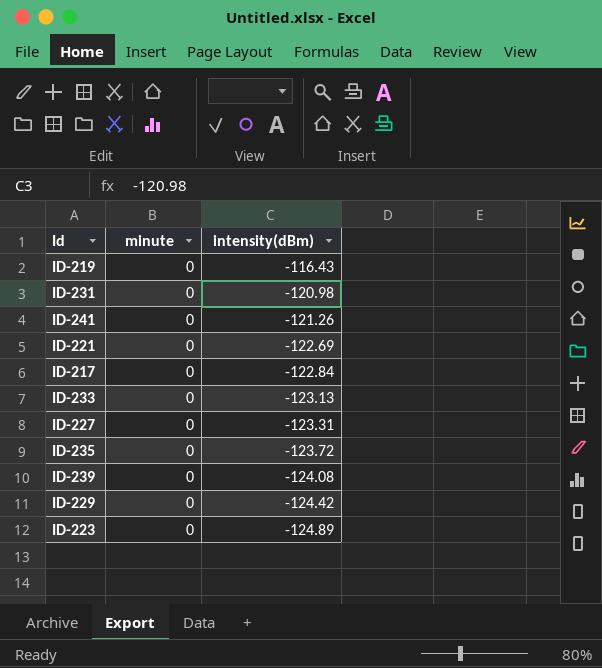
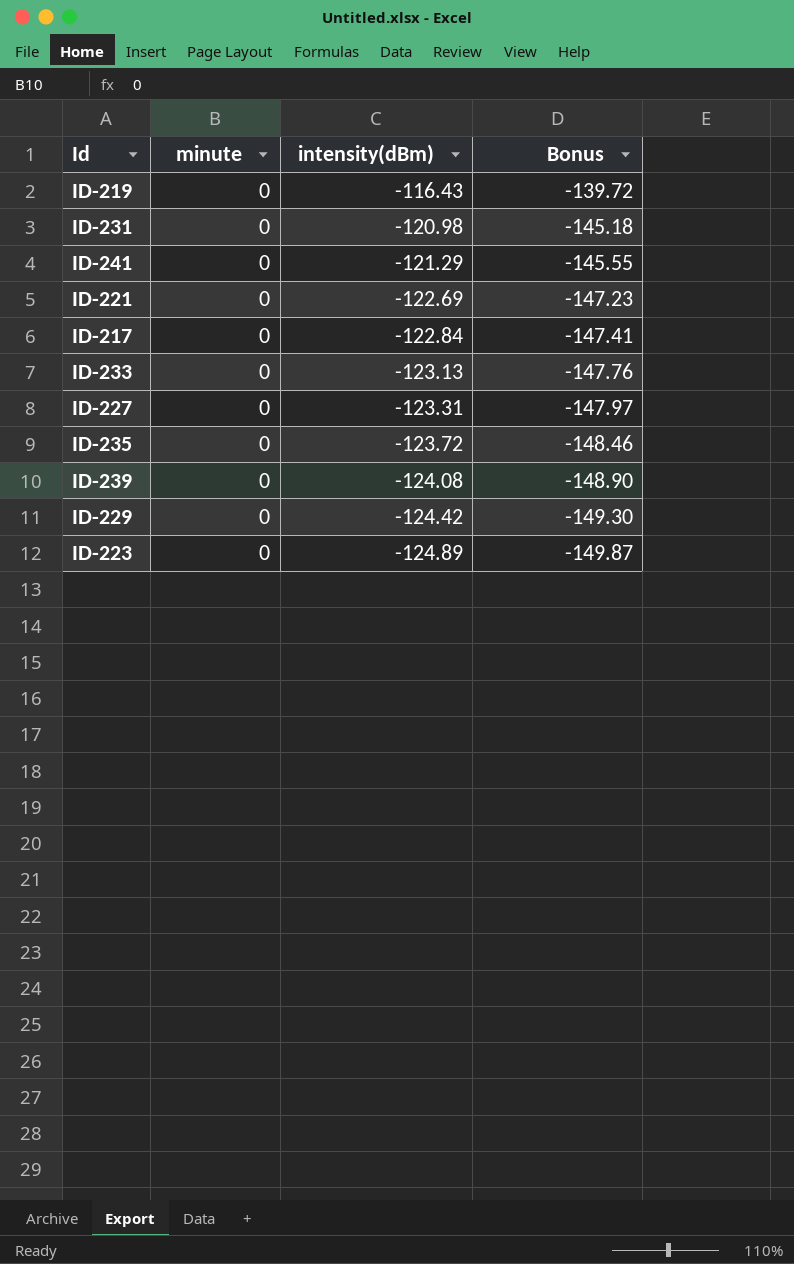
column Bonus | formula: none -> [intensity(dBm)] * 1.2
ID-241 | intensity(dBm): -121.26 -> -121.29

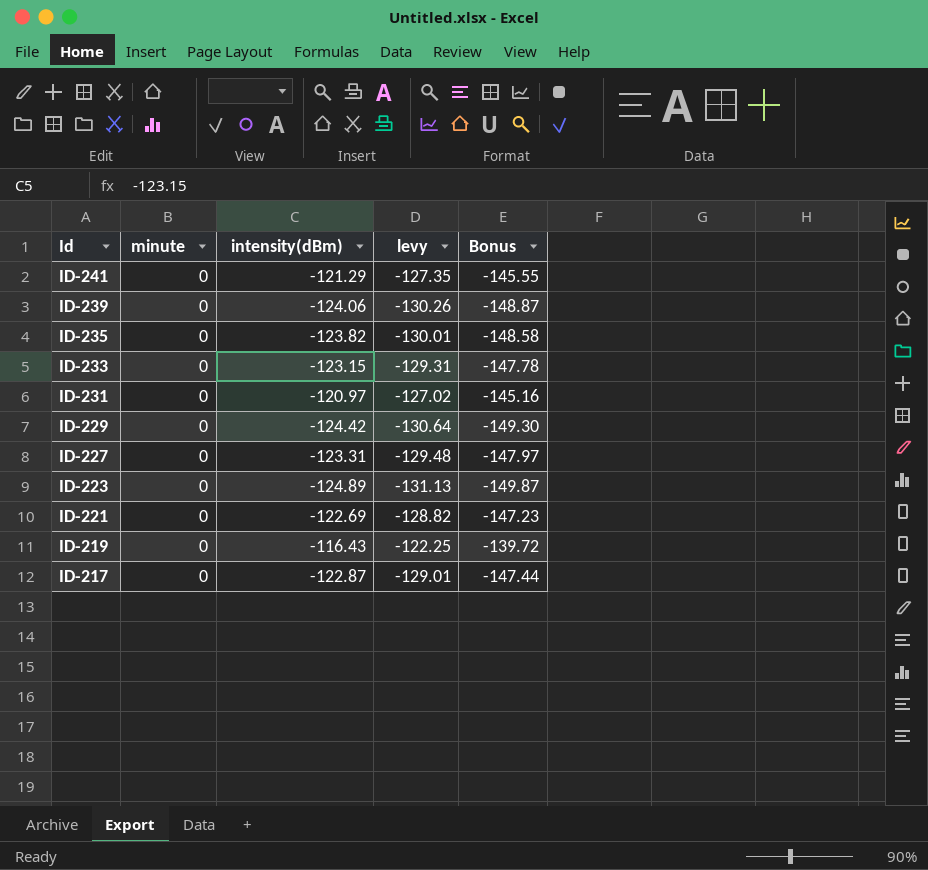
row order: intensity(dBm) descending -> Id descending
column levy | formula: none -> [intensity(dBm)] * 1.05
ID-239 | intensity(dBm): -124.08 -> -124.06
ID-239 | Bonus: -148.90 -> -148.87
ID-235 | intensity(dBm): -123.72 -> -123.82
ID-235 | Bonus: -148.46 -> -148.58
ID-233 | intensity(dBm): -123.13 -> -123.15
ID-233 | Bonus: -147.76 -> -147.78
ID-231 | intensity(dBm): -120.98 -> -120.97
ID-231 | Bonus: -145.18 -> -145.16
ID-217 | intensity(dBm): -122.84 -> -122.87
ID-217 | Bonus: -147.41 -> -147.44

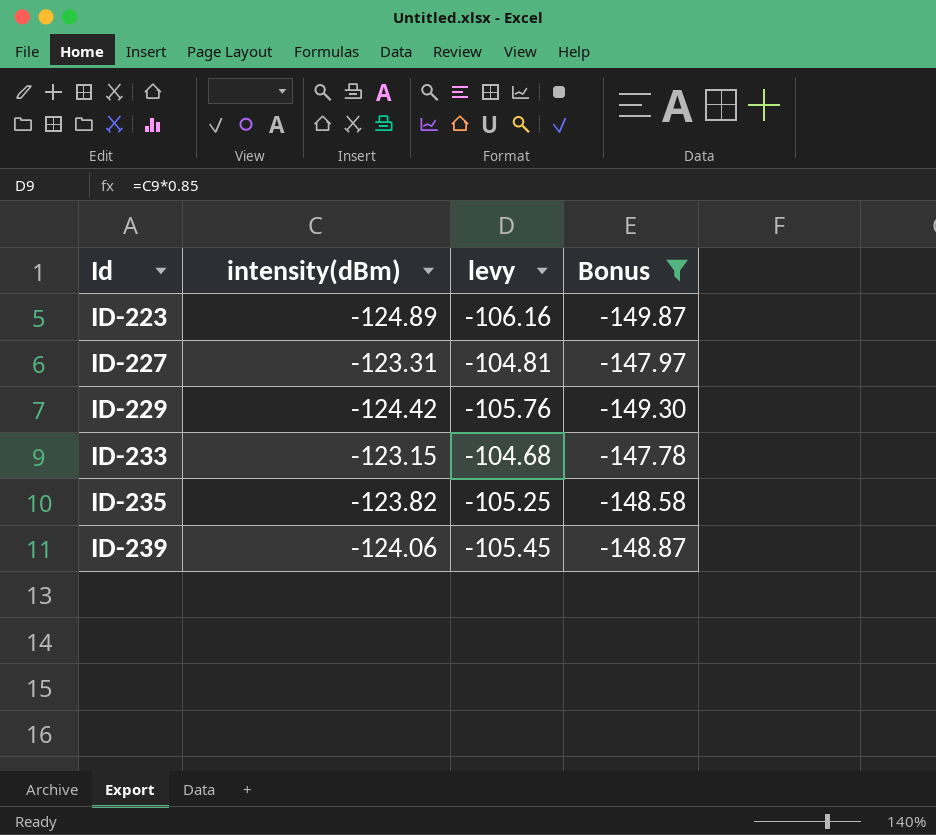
filter: none -> Bonus <= -147.78
row order: Id descending -> Id ascending
column minute | position: 2 -> none
column levy | formula: [intensity(dBm)] * 1.05 -> [intensity(dBm)] * 0.85

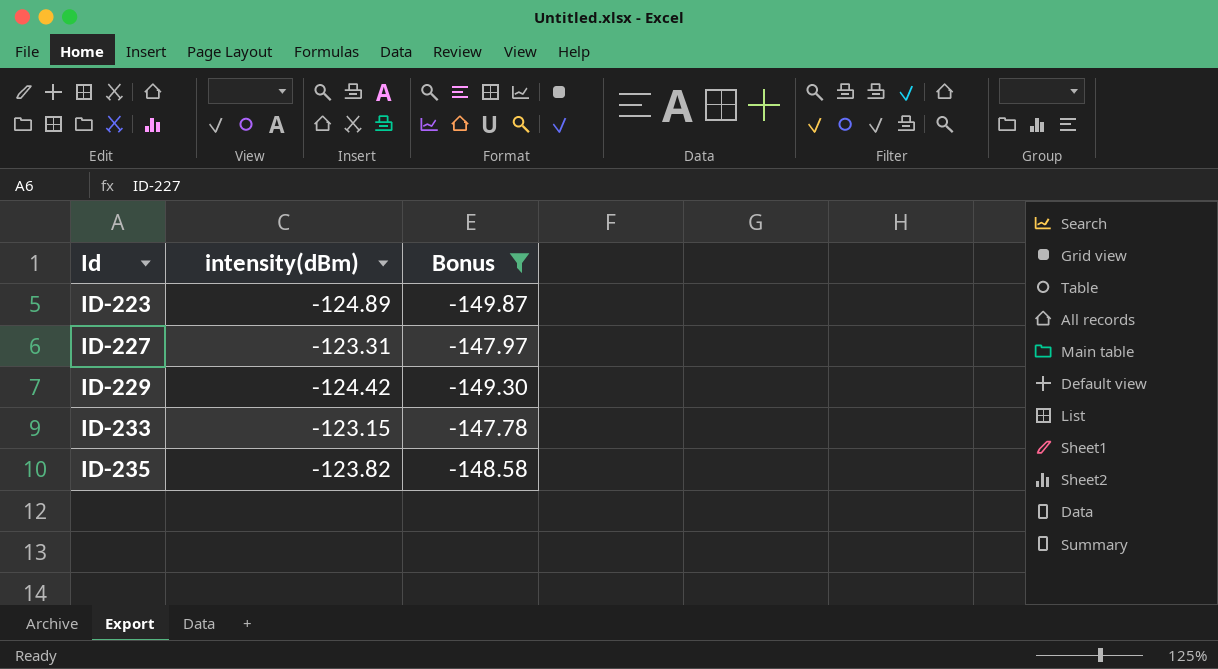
column levy | formula: [intensity(dBm)] * 0.85 -> none
row ID-239: -124.06 | -105.45 | -148.87 -> none

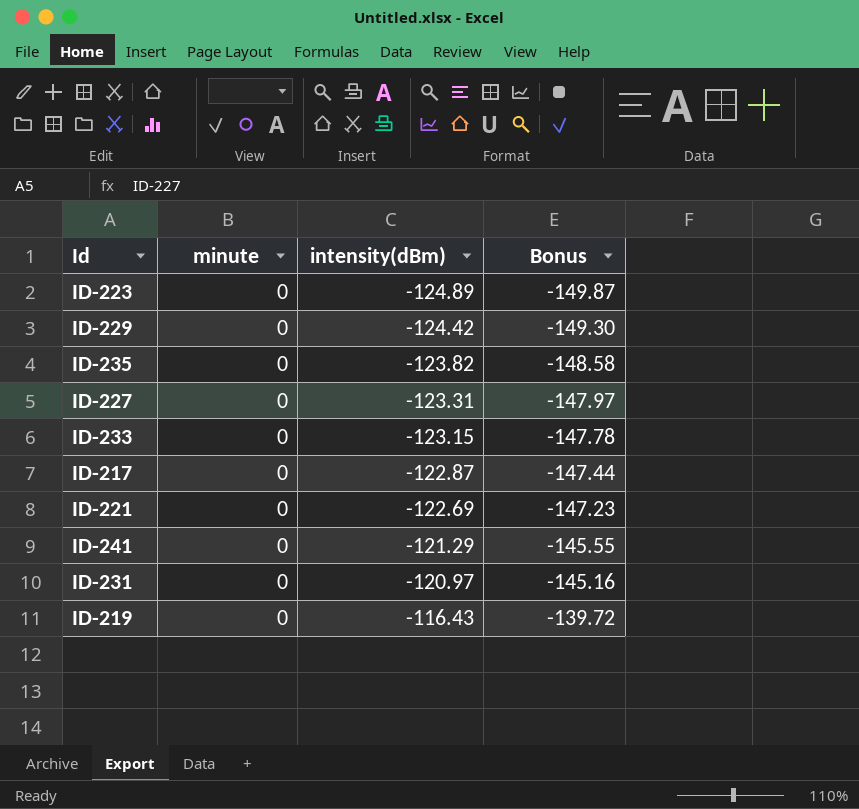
filter: Bonus <= -147.78 -> none
row order: Id ascending -> intensity(dBm) ascending
column minute | position: none -> 2

